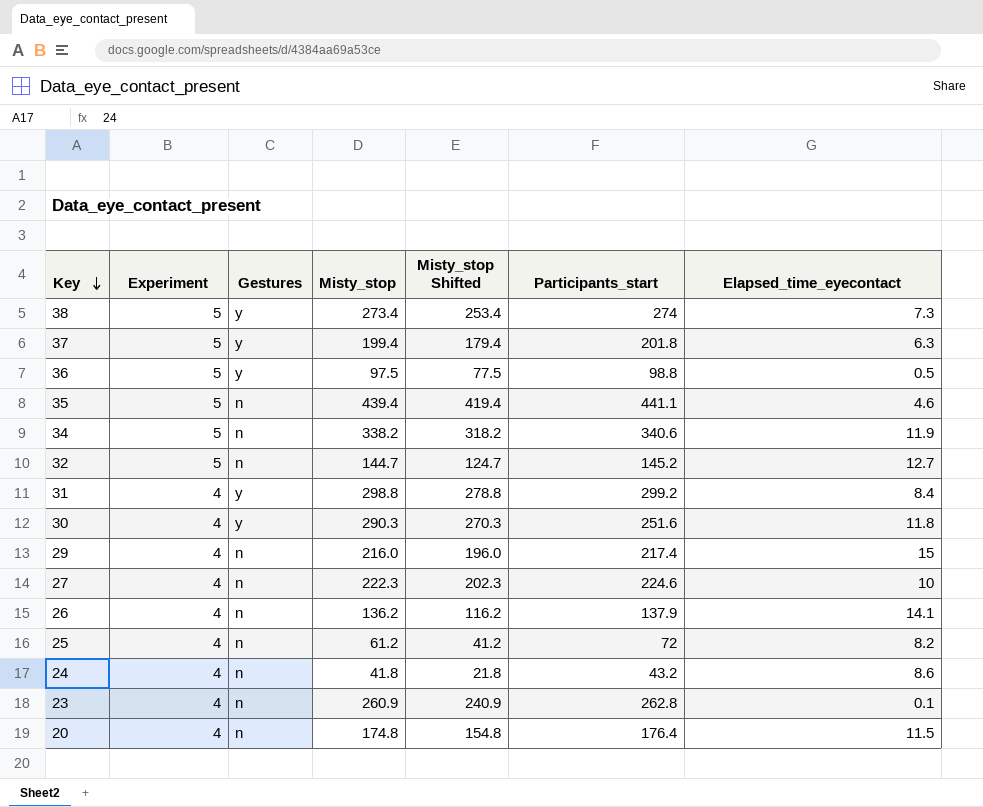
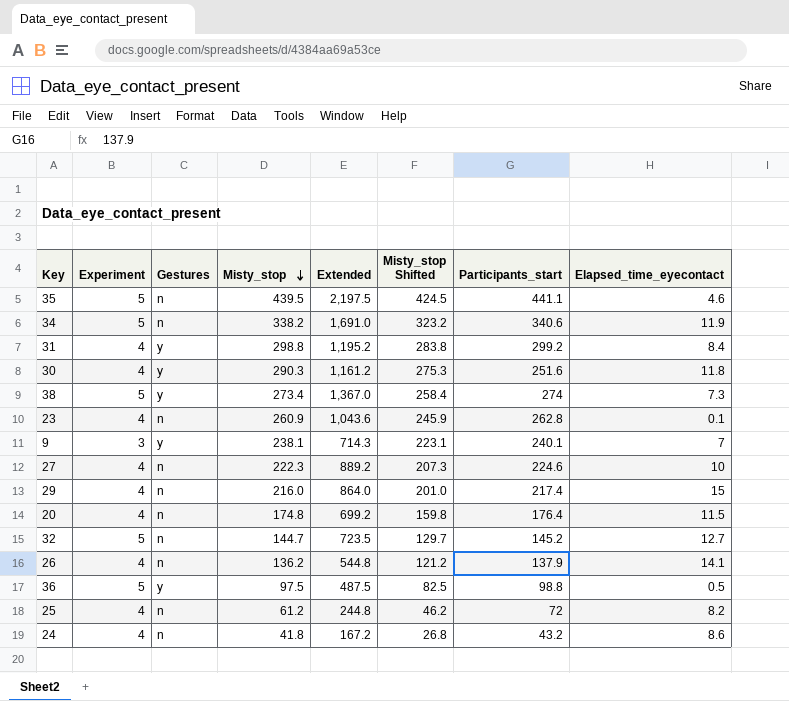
row order: Key descending -> Misty_stop descending
column Extended | formula: none -> [Experiment] * [Misty_stop]
column Misty_stop Shifted | formula: [Misty_stop] - 20 -> [Misty_stop] - 15
row 37: 5 | y | 199.4 | 179.4 | 201.8 | 6.3 -> none
35 | Misty_stop: 439.4 -> 439.5
row 9: none -> 3 | y | 238.1 | 714.3 | 223.1 | 240.1 | 7

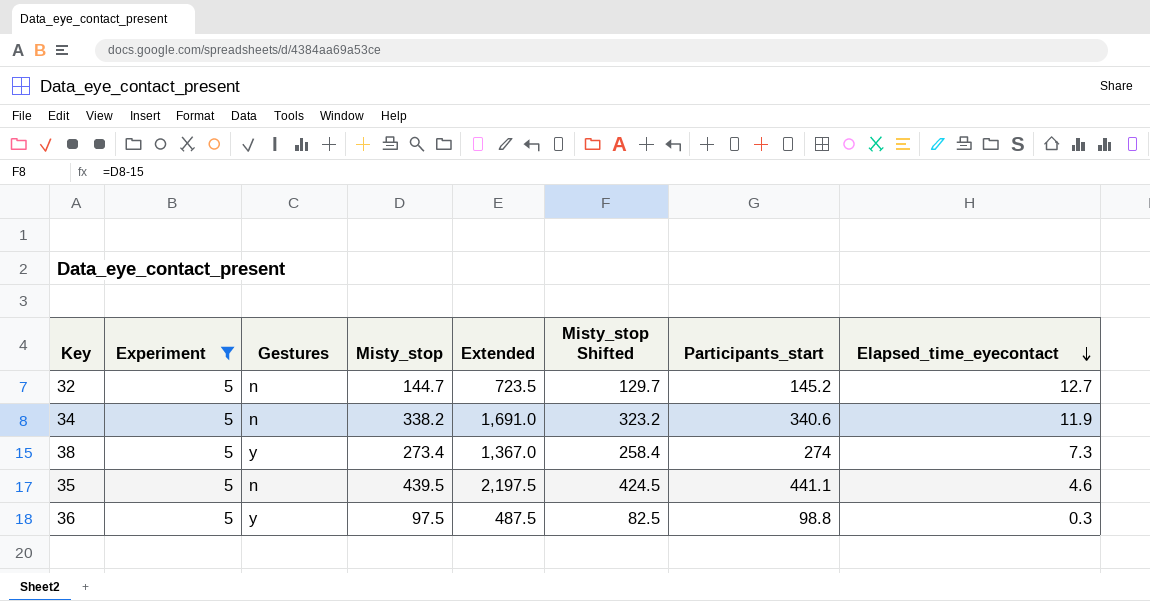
filter: none -> Experiment = 5
row order: Misty_stop descending -> Elapsed_time_eyecontact descending
36 | Elapsed_time_eyecontact: 0.5 -> 0.3

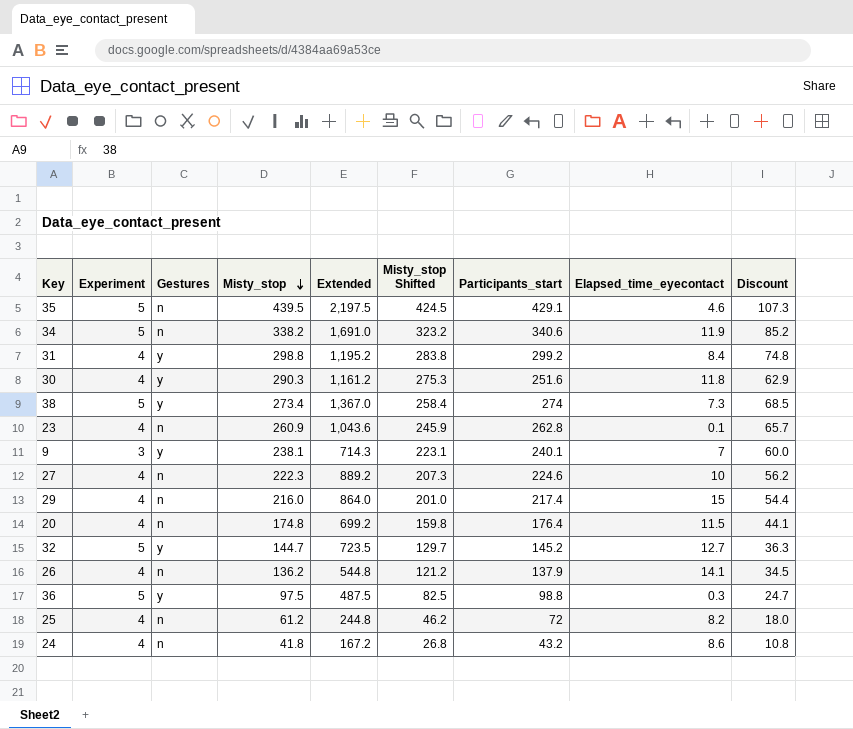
filter: Experiment = 5 -> none
row order: Elapsed_time_eyecontact descending -> Misty_stop descending
column Discount | formula: none -> [Participants_start] * 0.25
35 | Participants_start: 441.1 -> 429.1
32 | Gestures: n -> y

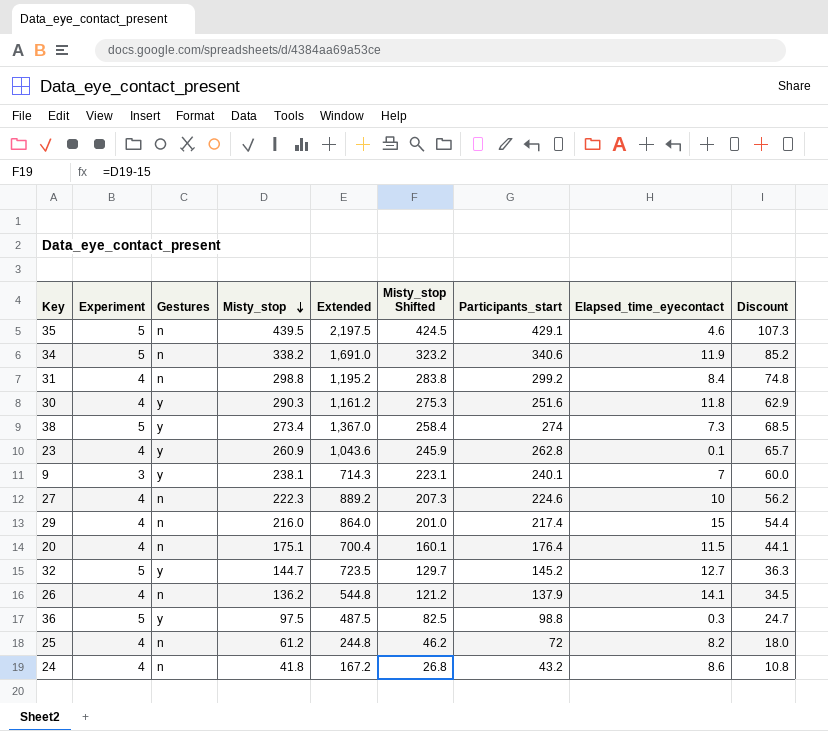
31 | Gestures: y -> n
23 | Gestures: n -> y
20 | Misty_stop: 174.8 -> 175.1
20 | Extended: 699.2 -> 700.4
20 | Misty_stop Shifted: 159.8 -> 160.1

